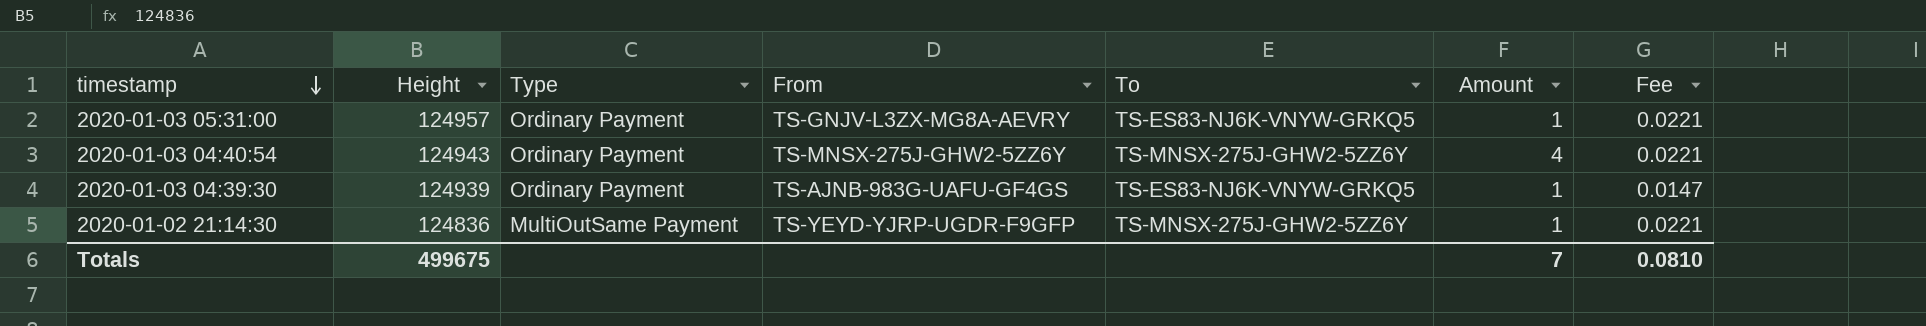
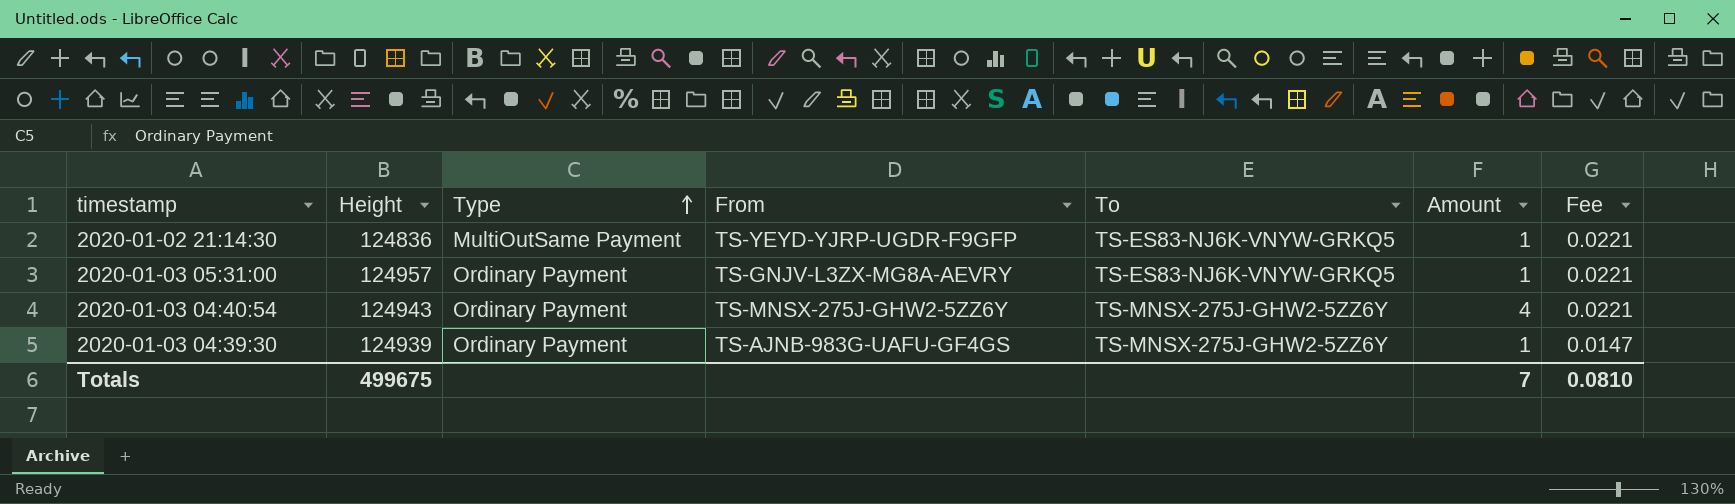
row order: timestamp descending -> Type ascending
2020-01-02 21:14:30 | To: TS-MNSX-275J-GHW2-5ZZ6Y -> TS-ES83-NJ6K-VNYW-GRKQ5
2020-01-03 04:39:30 | To: TS-ES83-NJ6K-VNYW-GRKQ5 -> TS-MNSX-275J-GHW2-5ZZ6Y

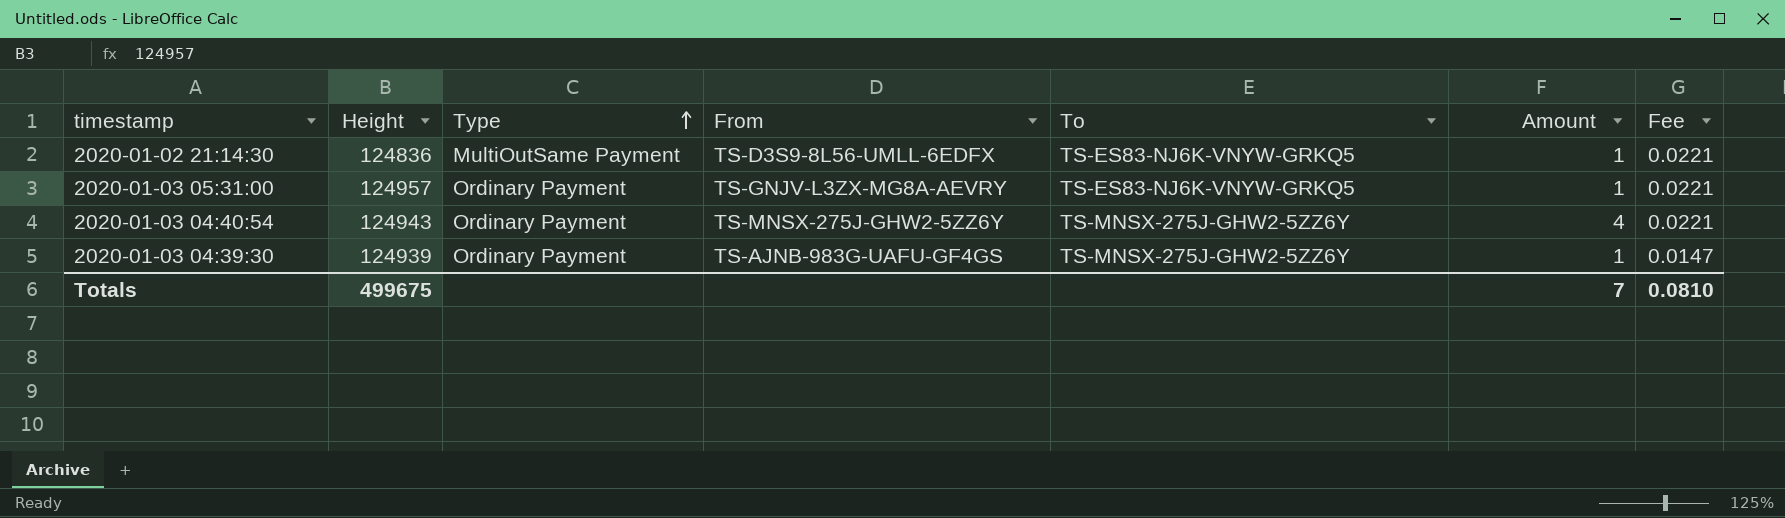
2020-01-02 21:14:30 | From: TS-YEYD-YJRP-UGDR-F9GFP -> TS-D3S9-8L56-UMLL-6EDFX

